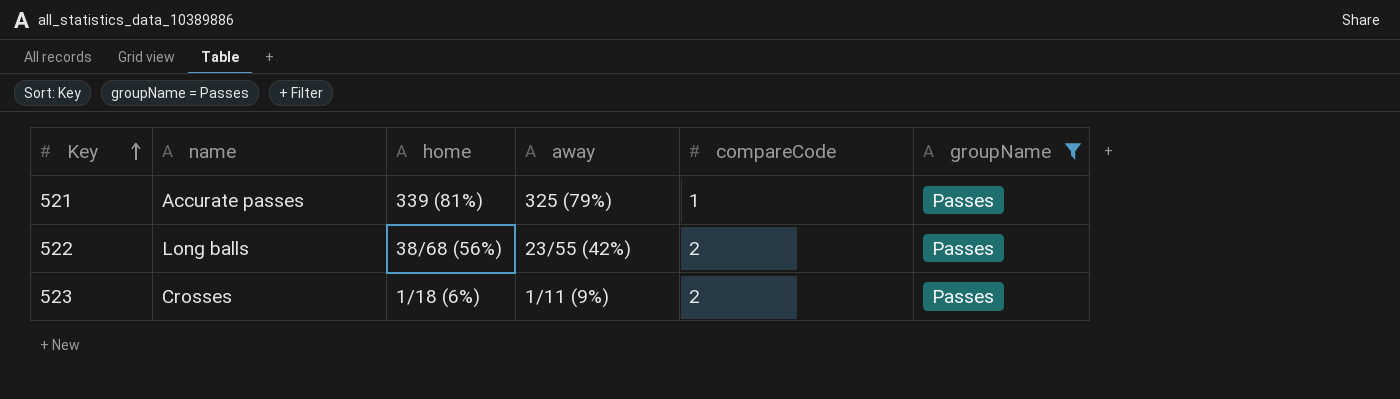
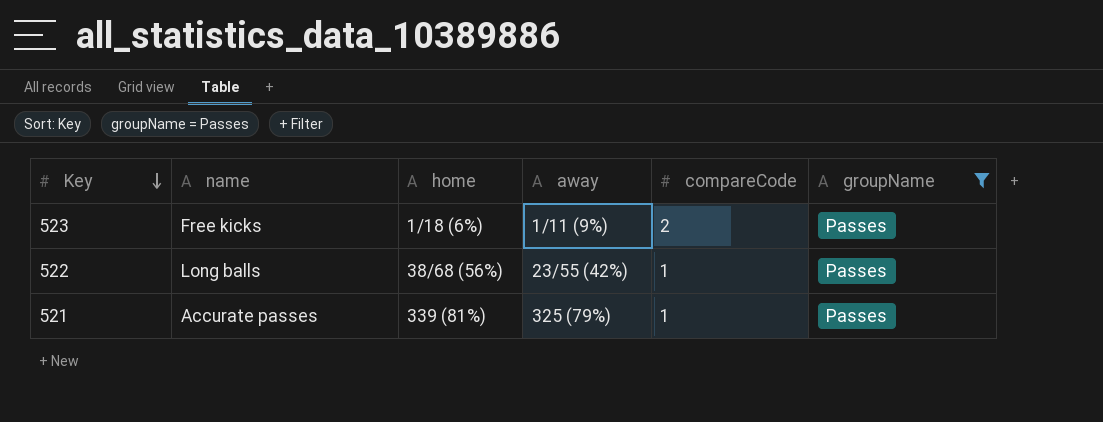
row order: Key ascending -> Key descending
523 | name: Crosses -> Free kicks
522 | compareCode: 2 -> 1

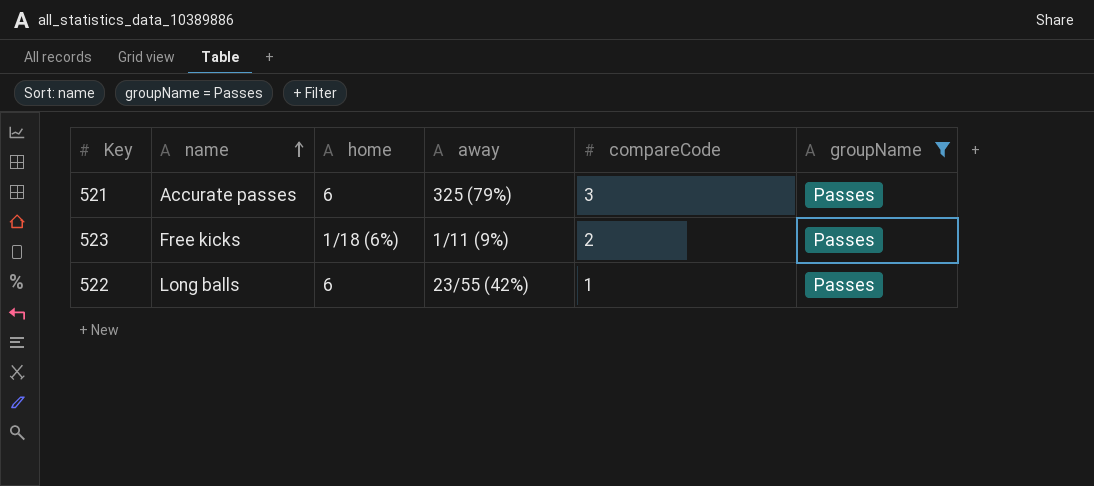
row order: Key descending -> name ascending
521 | home: 339 (81%) -> 6
521 | compareCode: 1 -> 3
522 | home: 38/68 (56%) -> 6

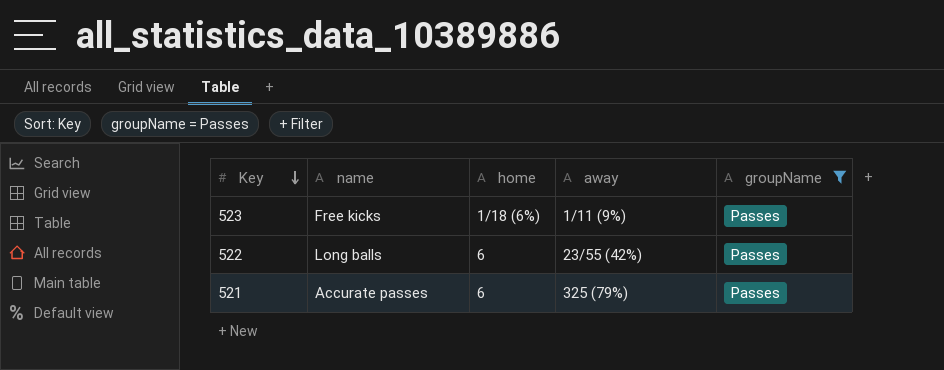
row order: name ascending -> Key descending
column compareCode | position: 5 -> none

